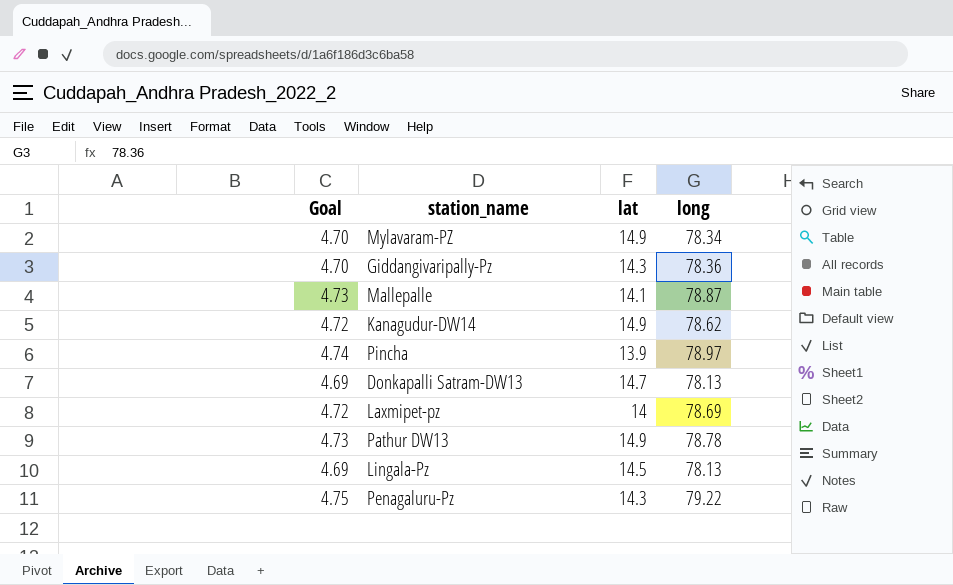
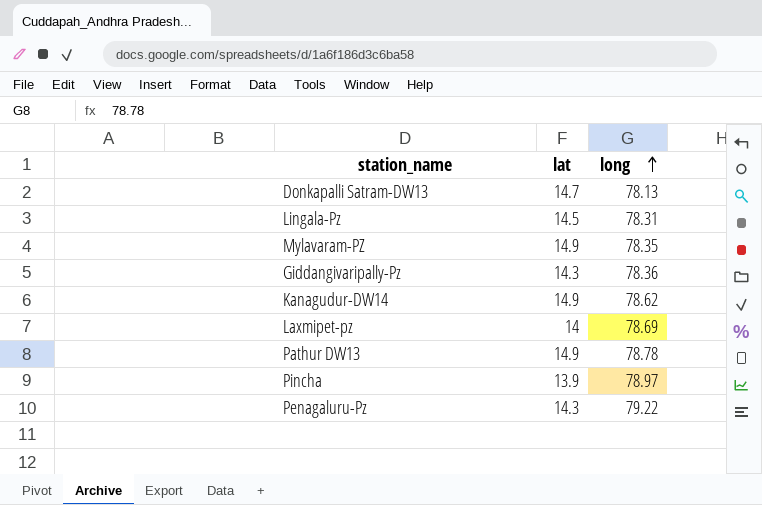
row order: none -> long ascending
column Goal | formula: [long] * 0.06 -> none
row Mallepalle: 4.73 | 14.1 | 78.87 -> none
Lingala-Pz | long: 78.13 -> 78.31
Mylavaram-PZ | long: 78.34 -> 78.35

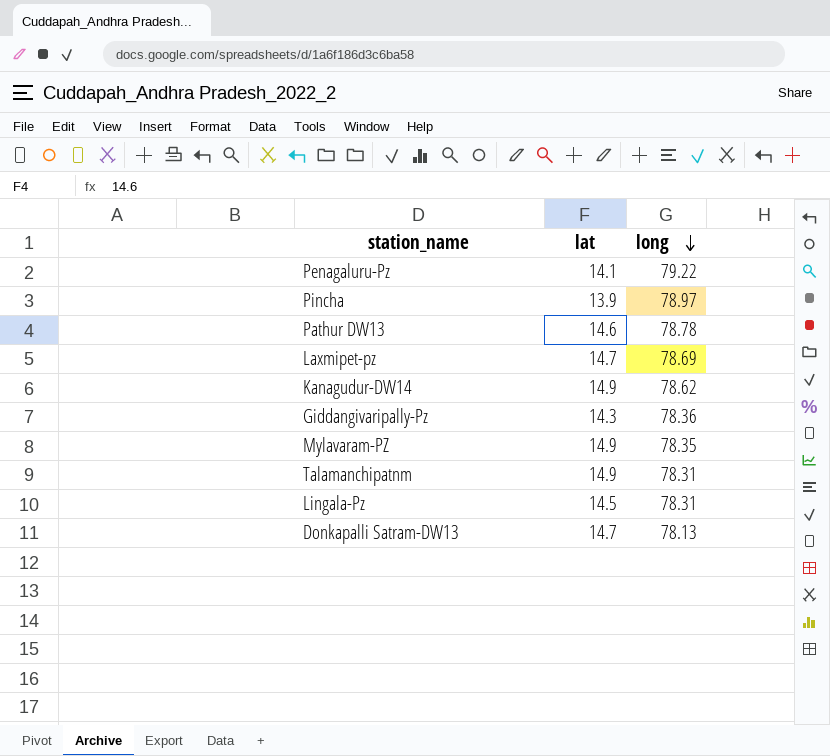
row order: long ascending -> long descending
Penagaluru-Pz | lat: 14.3 -> 14.1
Pathur DW13 | lat: 14.9 -> 14.6
Laxmipet-pz | lat: 14 -> 14.7
row Talamanchipatnm: none -> 14.9 | 78.31

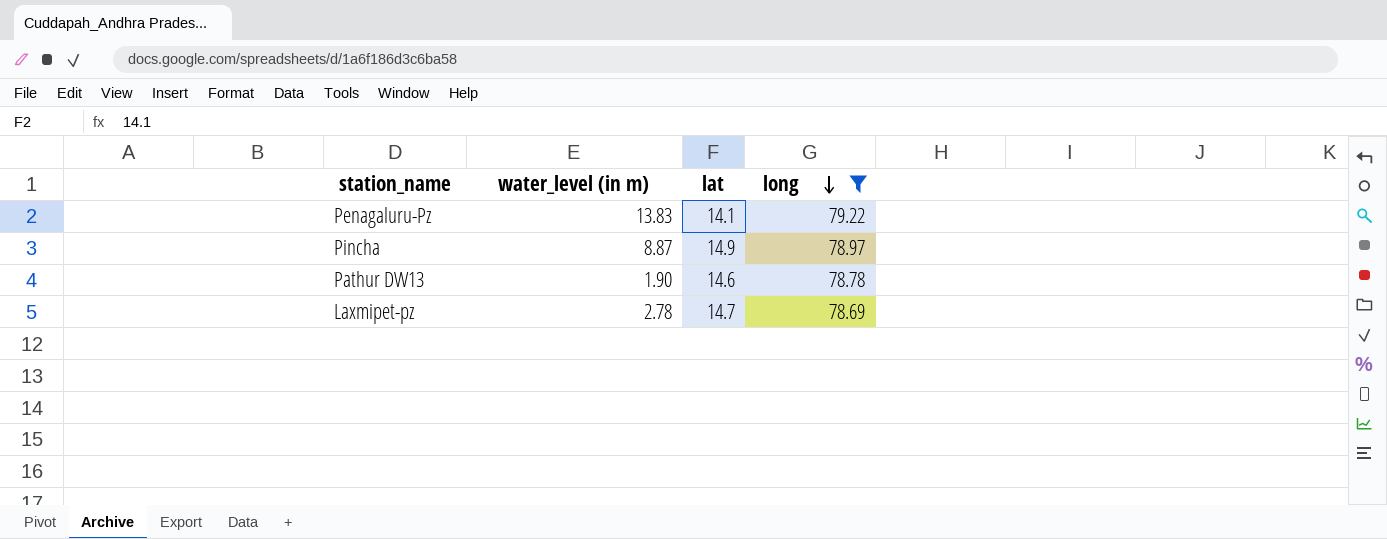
filter: none -> long >= 78.69
column water_level (in m) | position: none -> 2
Pincha | lat: 13.9 -> 14.9

